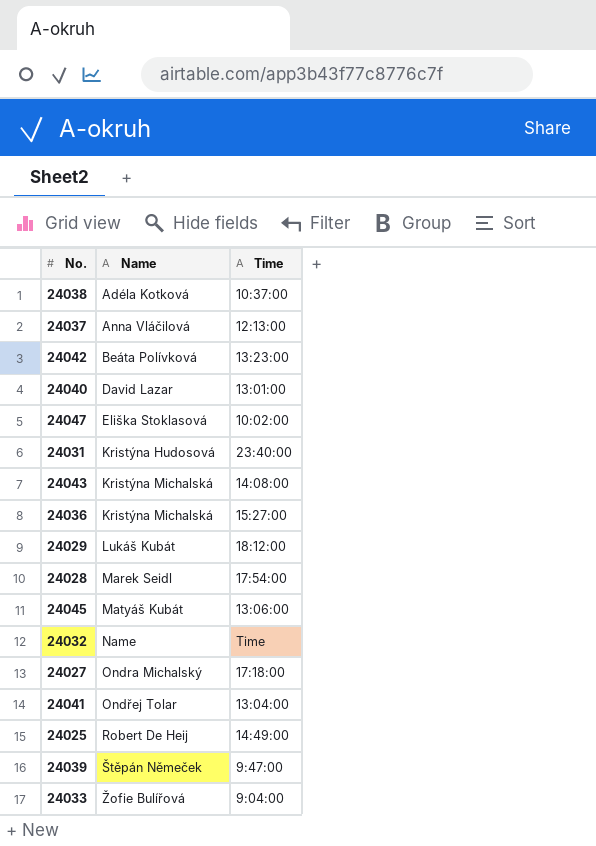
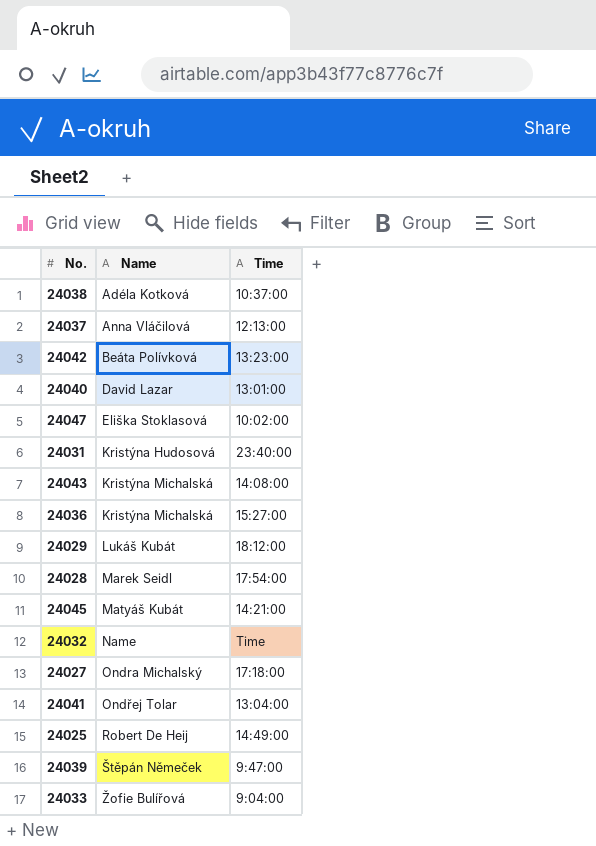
24045 | Time: 13:06:00 -> 14:21:00

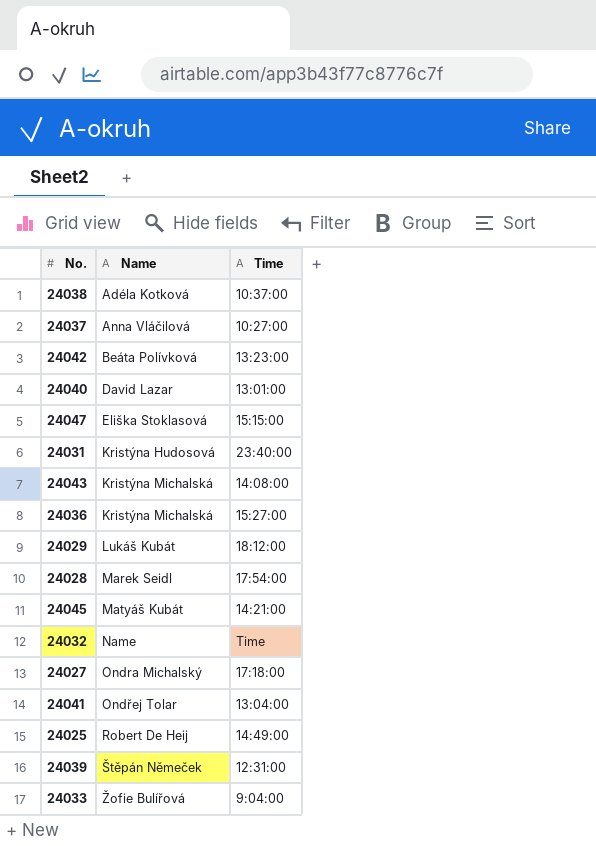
24037 | Time: 12:13:00 -> 10:27:00
24047 | Time: 10:02:00 -> 15:15:00
24039 | Time: 9:47:00 -> 12:31:00

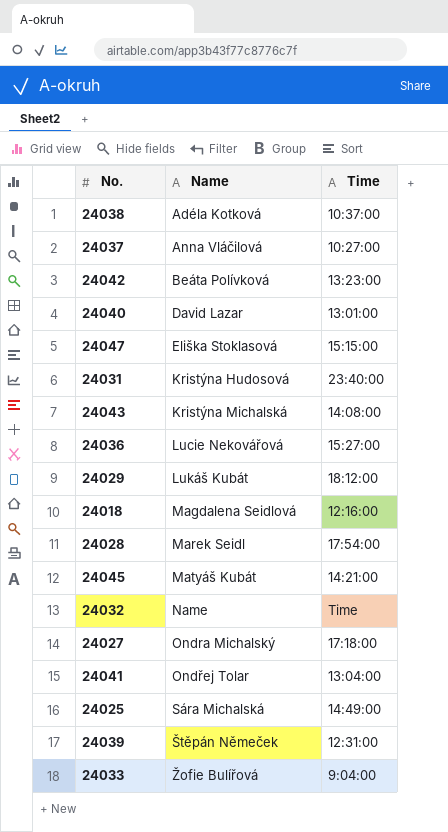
24036 | Name: Kristýna Michalská -> Lucie Nekovářová
row 24018: none -> Magdalena Seidlová | 12:16:00
24025 | Name: Robert De Heij -> Sára Michalská

